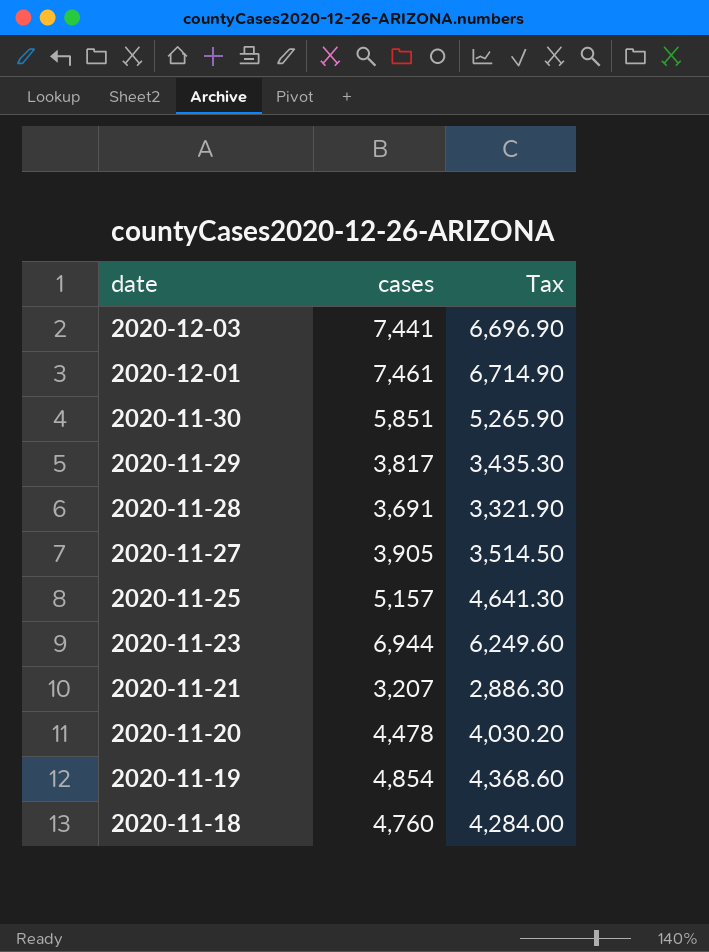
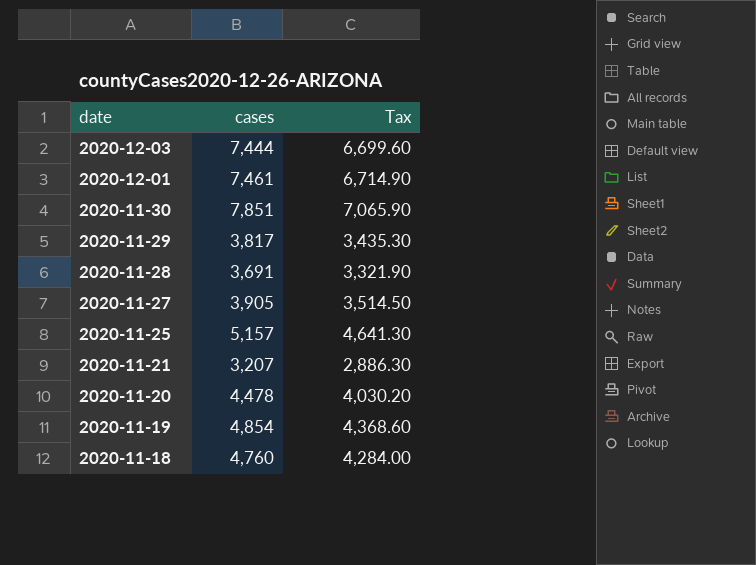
row 2020-11-23: 6,944 | 6,249.60 -> none
2020-12-03 | cases: 7,441 -> 7,444
2020-12-03 | Tax: 6,696.90 -> 6,699.60
2020-11-30 | cases: 5,851 -> 7,851
2020-11-30 | Tax: 5,265.90 -> 7,065.90

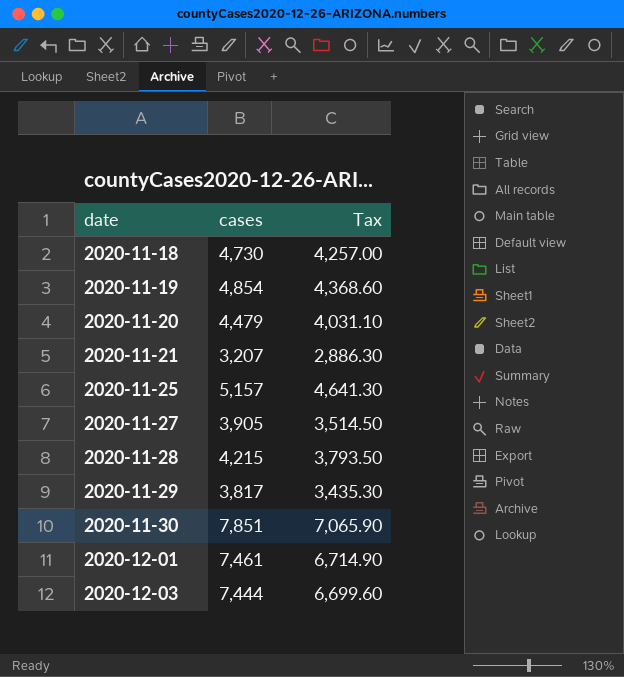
row order: date descending -> date ascending
2020-11-18 | cases: 4,760 -> 4,730
2020-11-18 | Tax: 4,284.00 -> 4,257.00
2020-11-20 | cases: 4,478 -> 4,479
2020-11-20 | Tax: 4,030.20 -> 4,031.10
2020-11-28 | cases: 3,691 -> 4,215
2020-11-28 | Tax: 3,321.90 -> 3,793.50

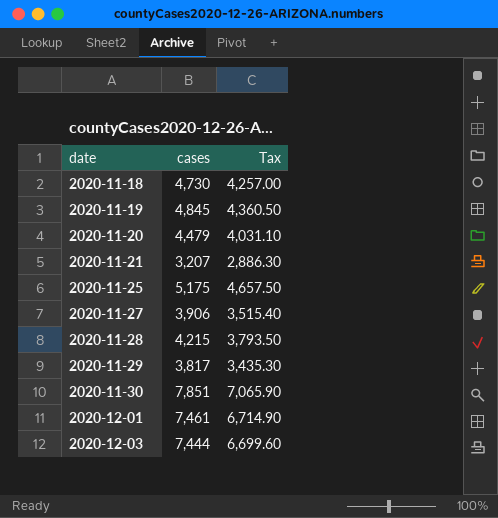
2020-11-19 | cases: 4,854 -> 4,845
2020-11-19 | Tax: 4,368.60 -> 4,360.50
2020-11-25 | cases: 5,157 -> 5,175
2020-11-25 | Tax: 4,641.30 -> 4,657.50
2020-11-27 | cases: 3,905 -> 3,906
2020-11-27 | Tax: 3,514.50 -> 3,515.40

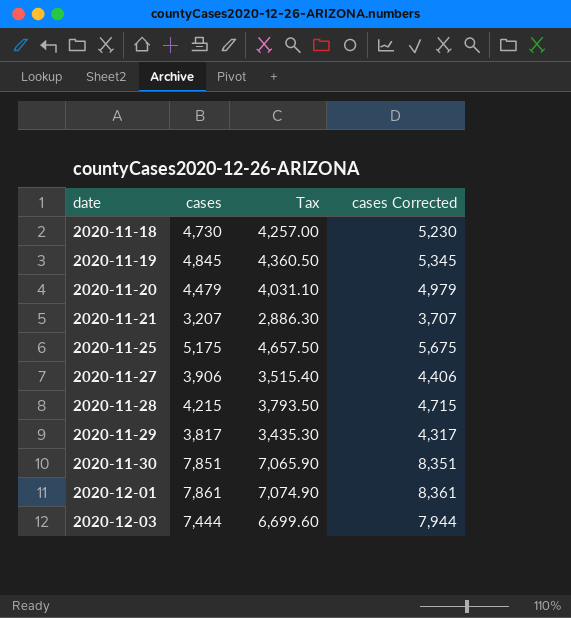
column cases Corrected | formula: none -> [cases] + 500
2020-12-01 | cases: 7,461 -> 7,861
2020-12-01 | Tax: 6,714.90 -> 7,074.90

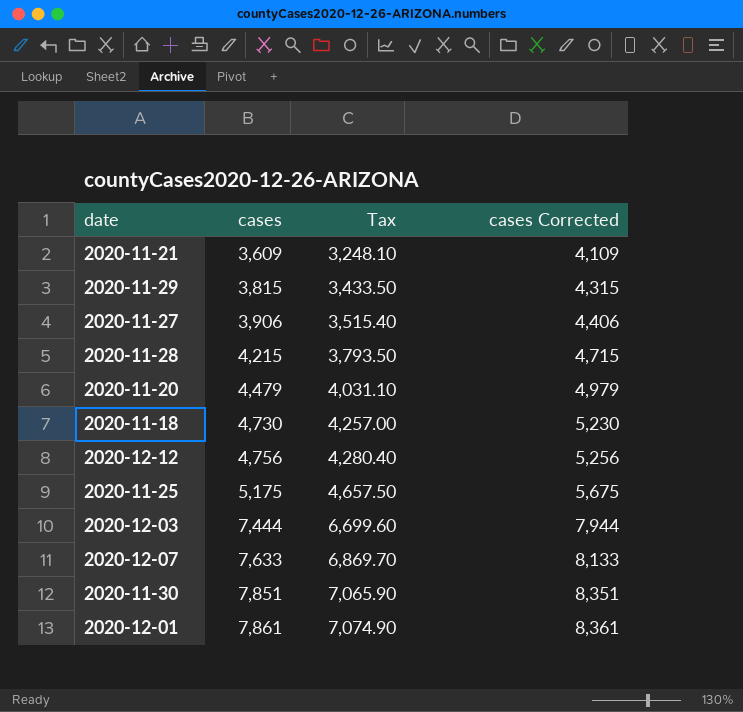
row order: date ascending -> cases ascending
row 2020-11-19: 4,845 | 4,360.50 | 5,345 -> none
2020-11-21 | cases: 3,207 -> 3,609
2020-11-21 | Tax: 2,886.30 -> 3,248.10
2020-11-21 | cases Corrected: 3,707 -> 4,109
2020-11-29 | cases: 3,817 -> 3,815
2020-11-29 | Tax: 3,435.30 -> 3,433.50
2020-11-29 | cases Corrected: 4,317 -> 4,315
row 2020-12-12: none -> 4,756 | 4,280.40 | 5,256
row 2020-12-07: none -> 7,633 | 6,869.70 | 8,133

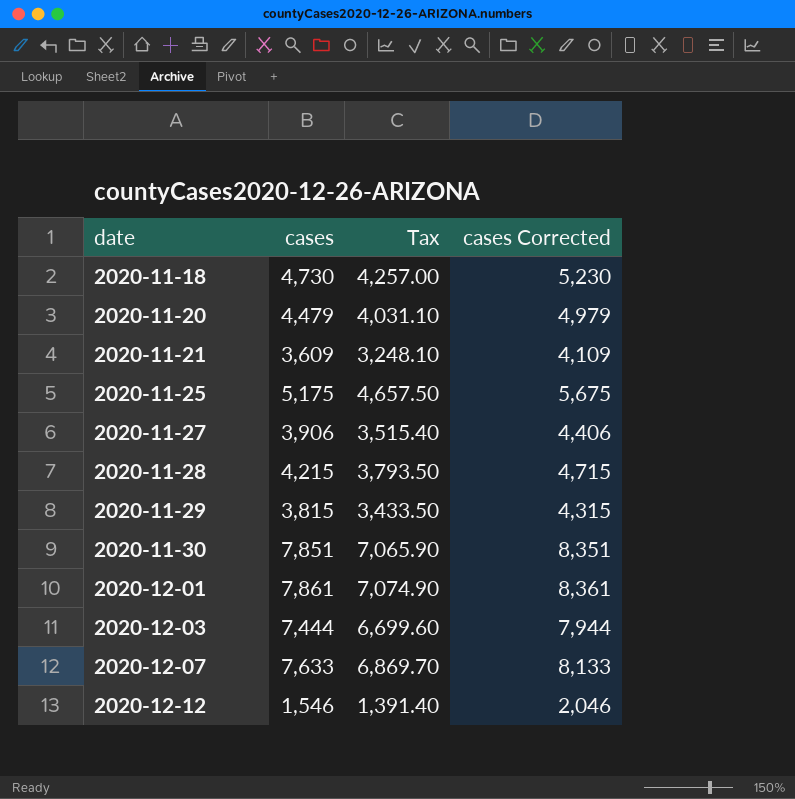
row order: cases ascending -> date ascending
2020-12-12 | cases: 4,756 -> 1,546
2020-12-12 | Tax: 4,280.40 -> 1,391.40
2020-12-12 | cases Corrected: 5,256 -> 2,046

